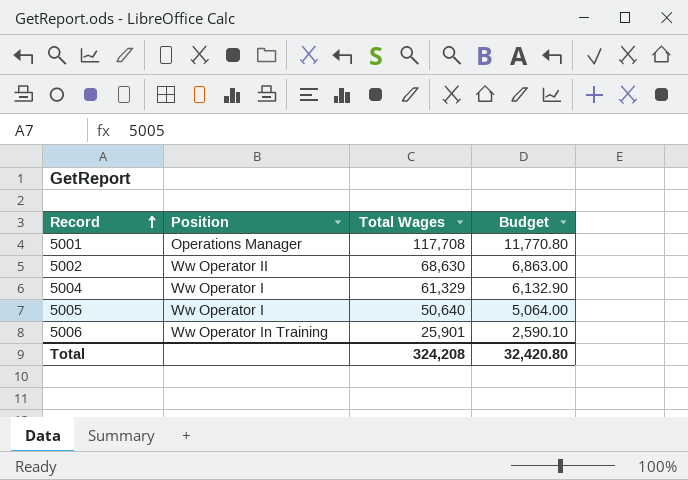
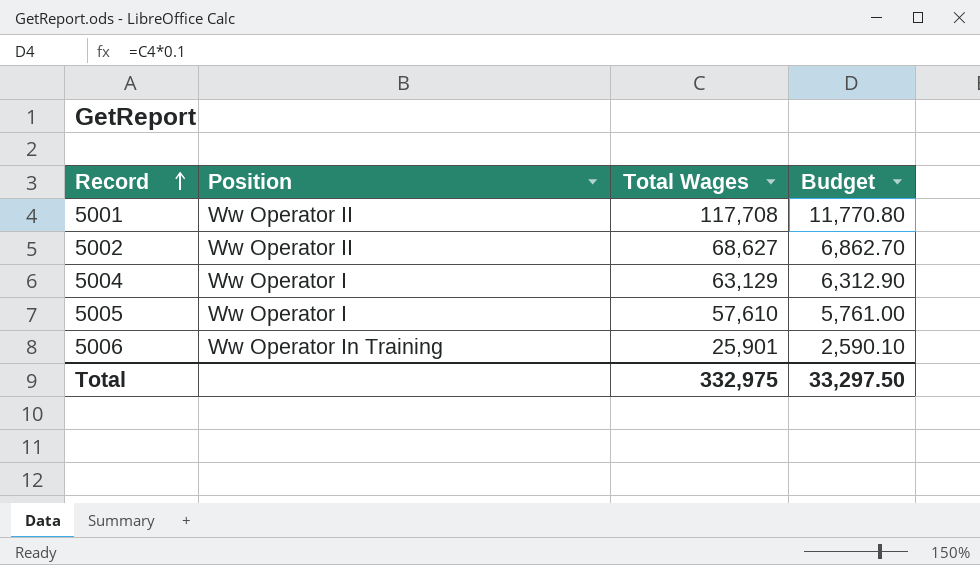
5001 | Position: Operations Manager -> Ww Operator II
5002 | Total Wages: 68,630 -> 68,627
5002 | Budget: 6,863.00 -> 6,862.70
5004 | Total Wages: 61,329 -> 63,129
5004 | Budget: 6,132.90 -> 6,312.90
5005 | Total Wages: 50,640 -> 57,610
5005 | Budget: 5,064.00 -> 5,761.00
Total | Total Wages: 324,208 -> 332,975
Total | Budget: 32,420.80 -> 33,297.50

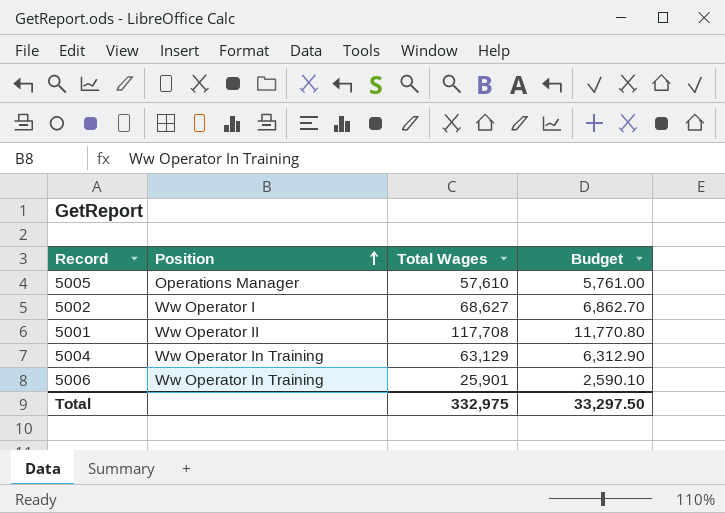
row order: Record ascending -> Position ascending
5005 | Position: Ww Operator I -> Operations Manager
5002 | Position: Ww Operator II -> Ww Operator I
5004 | Position: Ww Operator I -> Ww Operator In Training

